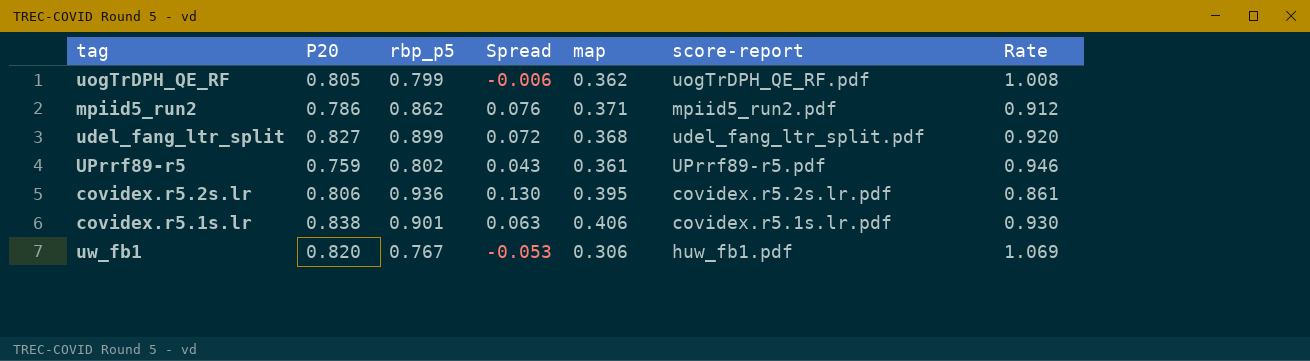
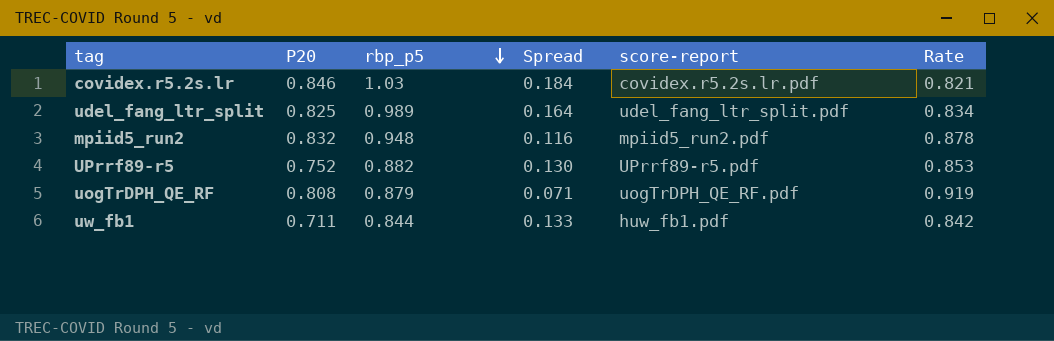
row order: none -> rbp_p5 descending
column map | position: 5 -> none
row covidex.r5.1s.lr: 0.838 | 0.901 | 0.063 | 0.406 | covidex.r5.1s.lr.pdf | 0.930 -> none
covidex.r5.2s.lr | P20: 0.806 -> 0.846
covidex.r5.2s.lr | rbp_p5: 0.936 -> 1.03
covidex.r5.2s.lr | Spread: 0.130 -> 0.184
covidex.r5.2s.lr | Rate: 0.861 -> 0.821
udel_fang_ltr_split | P20: 0.827 -> 0.825
udel_fang_ltr_split | rbp_p5: 0.899 -> 0.989
udel_fang_ltr_split | Spread: 0.072 -> 0.164
udel_fang_ltr_split | Rate: 0.920 -> 0.834
mpiid5_run2 | P20: 0.786 -> 0.832
mpiid5_run2 | rbp_p5: 0.862 -> 0.948
mpiid5_run2 | Spread: 0.076 -> 0.116
mpiid5_run2 | Rate: 0.912 -> 0.878
UPrrf89-r5 | P20: 0.759 -> 0.752
UPrrf89-r5 | rbp_p5: 0.802 -> 0.882
UPrrf89-r5 | Spread: 0.043 -> 0.130
UPrrf89-r5 | Rate: 0.946 -> 0.853
uogTrDPH_QE_RF | P20: 0.805 -> 0.808
uogTrDPH_QE_RF | rbp_p5: 0.799 -> 0.879
uogTrDPH_QE_RF | Spread: -0.006 -> 0.071
uogTrDPH_QE_RF | Rate: 1.008 -> 0.919
uw_fb1 | P20: 0.820 -> 0.711
uw_fb1 | rbp_p5: 0.767 -> 0.844
uw_fb1 | Spread: -0.053 -> 0.133
uw_fb1 | Rate: 1.069 -> 0.842

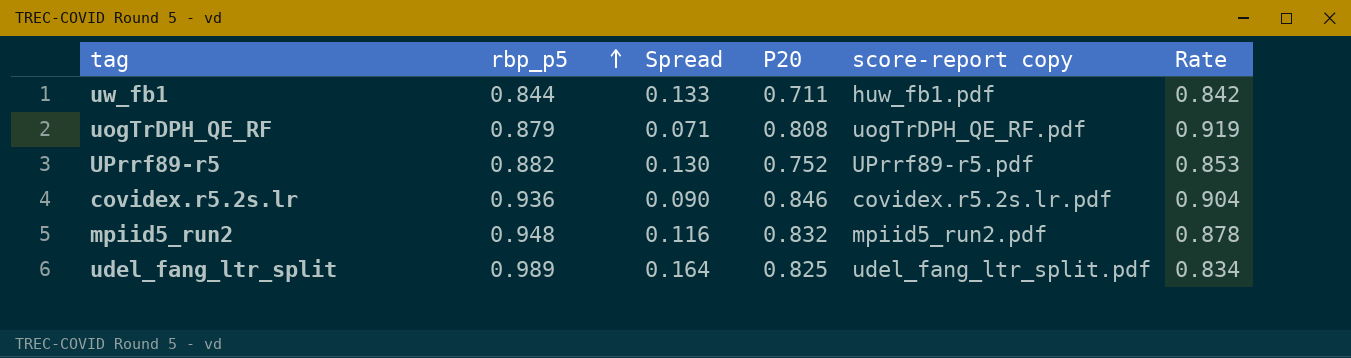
row order: rbp_p5 descending -> rbp_p5 ascending
column P20 | position: 2 -> 4
column name: score-report -> score-report copy
covidex.r5.2s.lr | rbp_p5: 1.03 -> 0.936
covidex.r5.2s.lr | Spread: 0.184 -> 0.090
covidex.r5.2s.lr | Rate: 0.821 -> 0.904

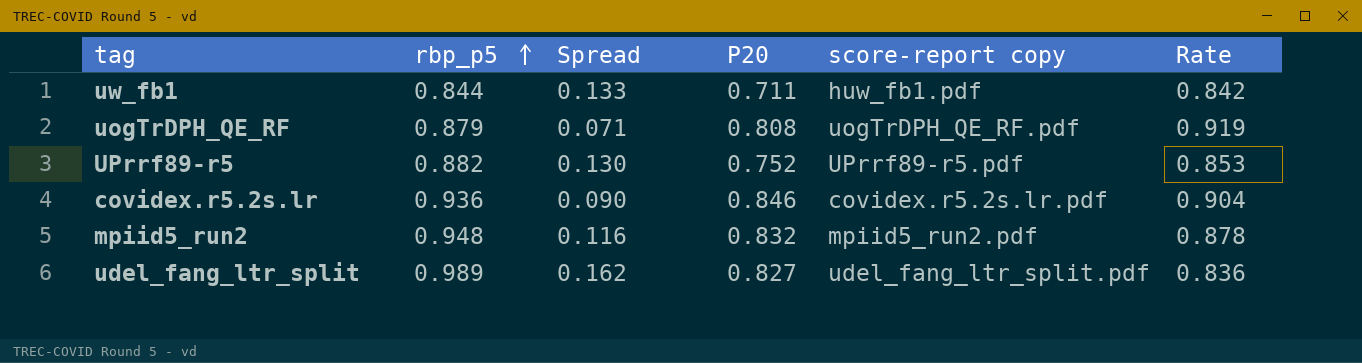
udel_fang_ltr_split | Spread: 0.164 -> 0.162
udel_fang_ltr_split | P20: 0.825 -> 0.827
udel_fang_ltr_split | Rate: 0.834 -> 0.836

